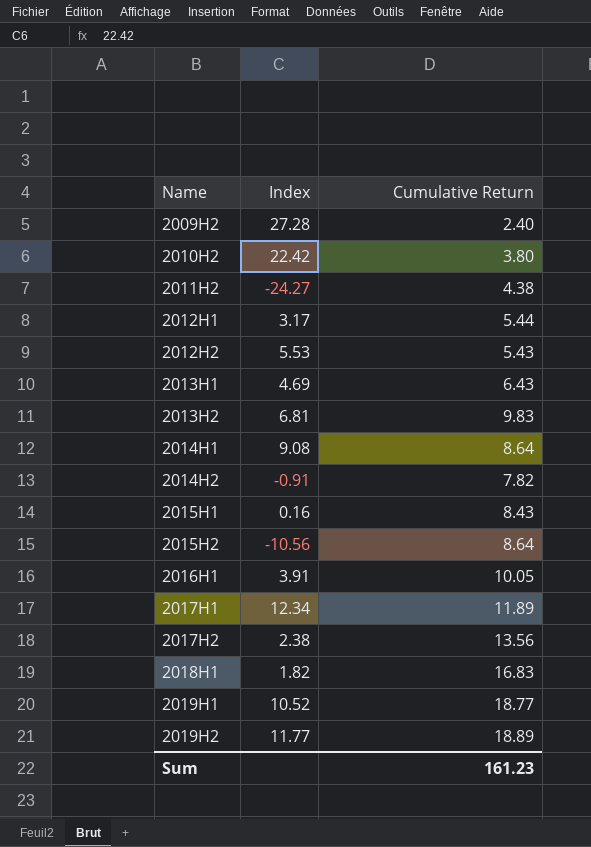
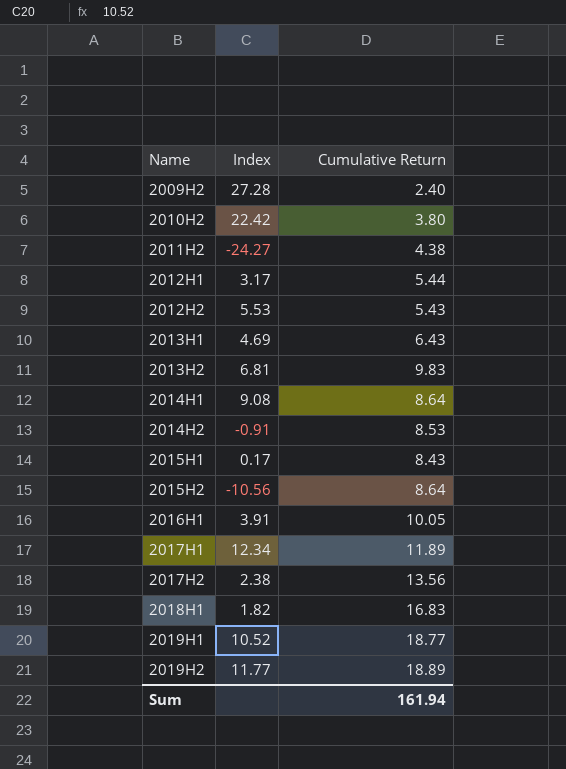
2014H2 | Cumulative Return: 7.82 -> 8.53
2015H1 | Index: 0.16 -> 0.17
Sum | Cumulative Return: 161.23 -> 161.94

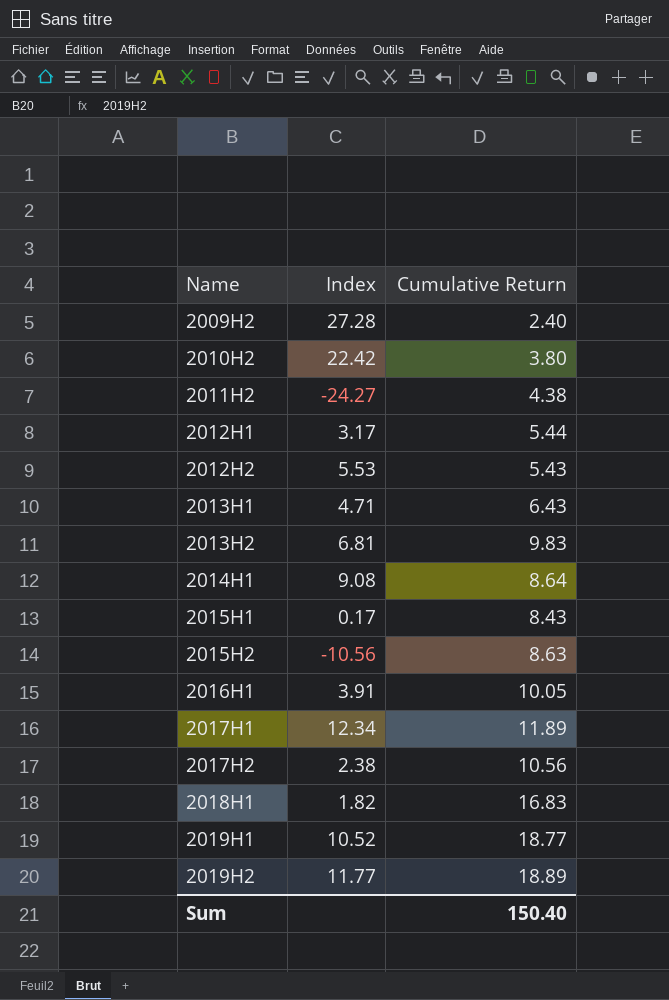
row 2014H2: -0.91 | 8.53 -> none
2013H1 | Index: 4.69 -> 4.71
2015H2 | Cumulative Return: 8.64 -> 8.63
2017H2 | Cumulative Return: 13.56 -> 10.56
Sum | Cumulative Return: 161.94 -> 150.40

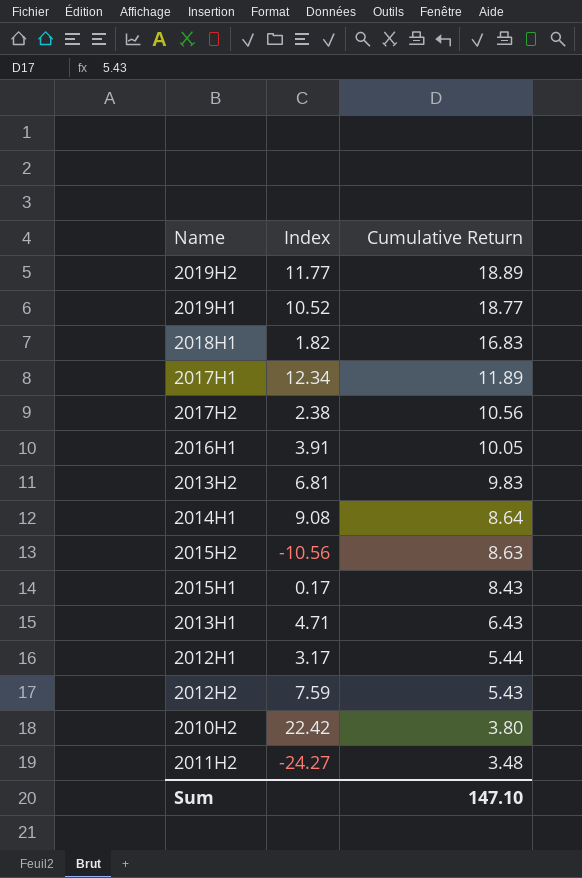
row order: Name ascending -> Cumulative Return descending
row 2009H2: 27.28 | 2.40 -> none
2012H2 | Index: 5.53 -> 7.59
2011H2 | Cumulative Return: 4.38 -> 3.48
Sum | Cumulative Return: 150.40 -> 147.10

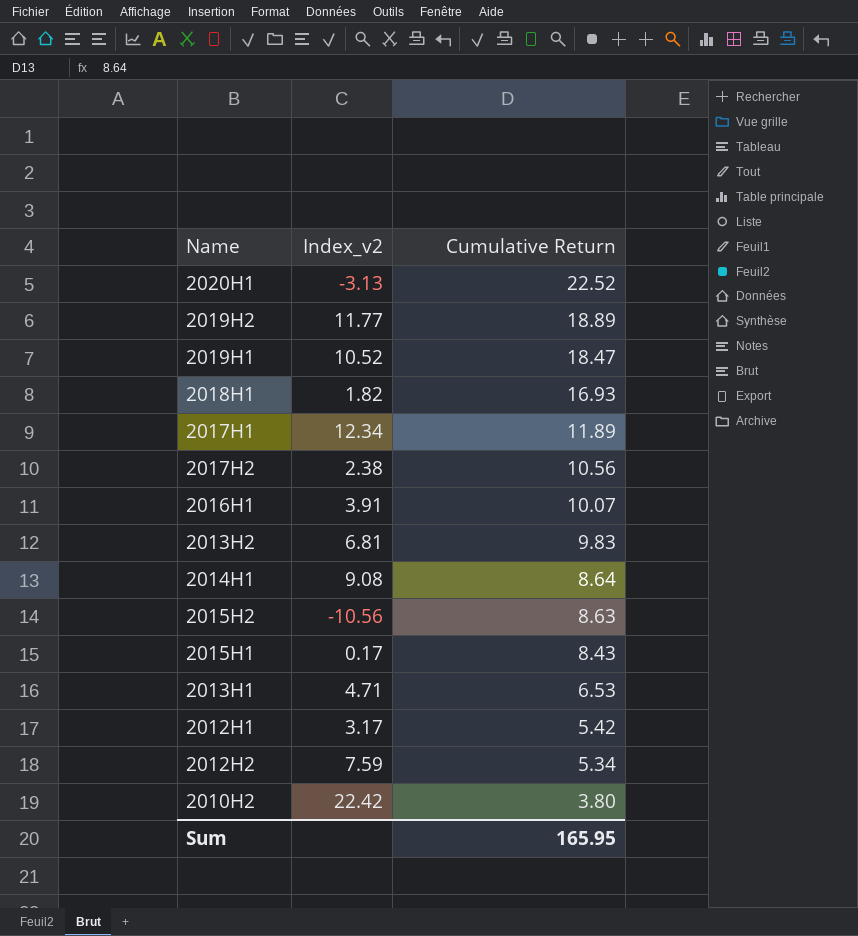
column name: Index -> Index_v2
row 2011H2: -24.27 | 3.48 -> none
row 2020H1: none -> -3.13 | 22.52
2019H1 | Cumulative Return: 18.77 -> 18.47
2018H1 | Cumulative Return: 16.83 -> 16.93
2016H1 | Cumulative Return: 10.05 -> 10.07
2013H1 | Cumulative Return: 6.43 -> 6.53
2012H1 | Cumulative Return: 5.44 -> 5.42
2012H2 | Cumulative Return: 5.43 -> 5.34
Sum | Cumulative Return: 147.10 -> 165.95

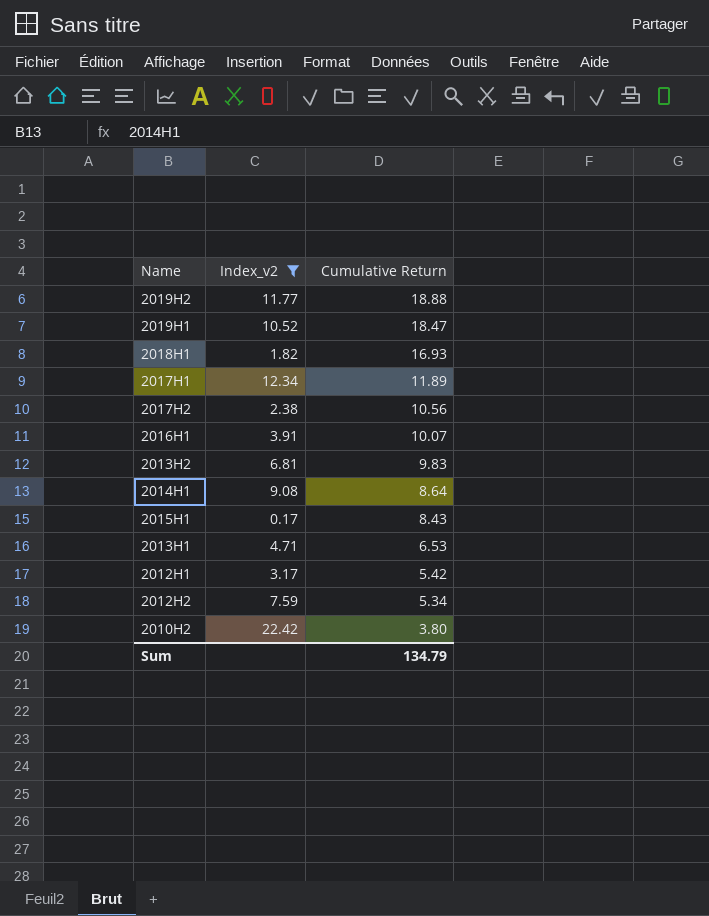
filter: none -> Index_v2 >= 0.17
2019H2 | Cumulative Return: 18.89 -> 18.88
Sum | Cumulative Return: 165.95 -> 134.79

